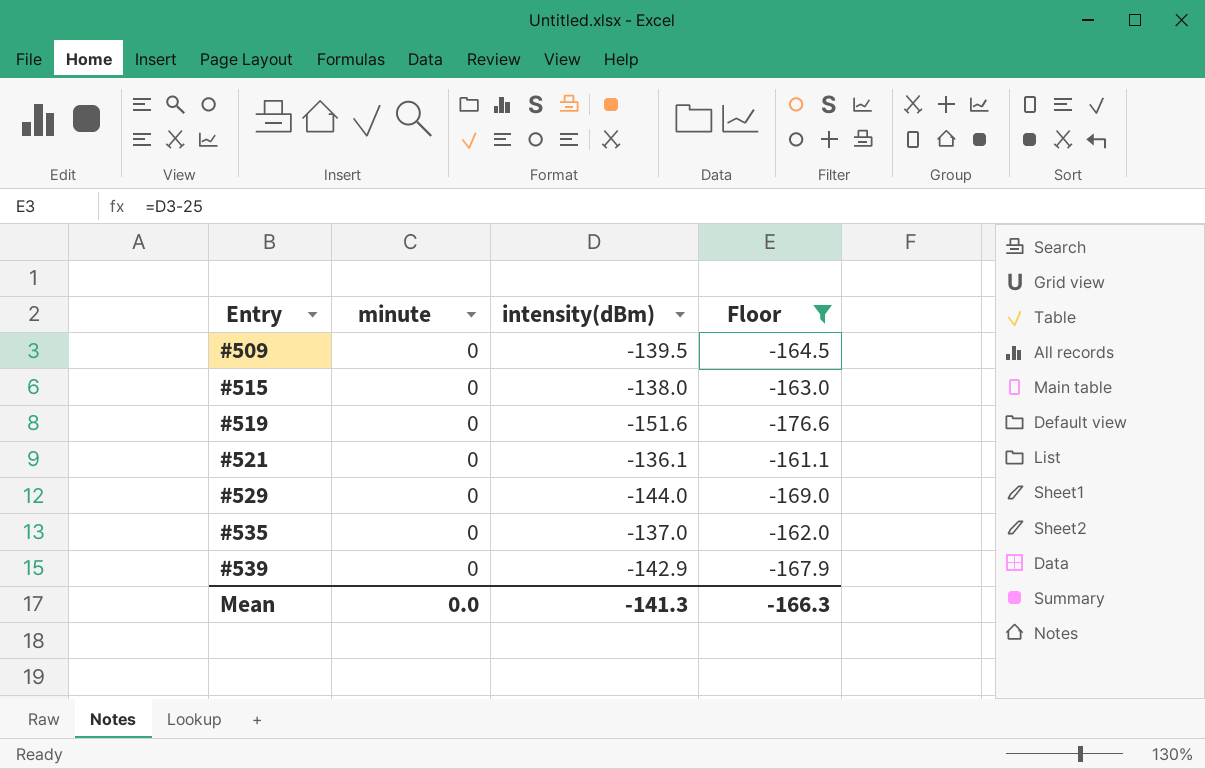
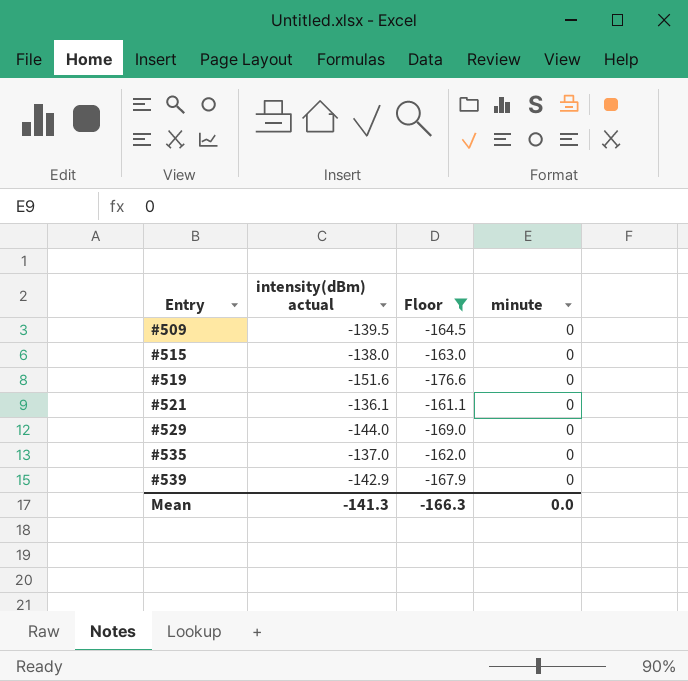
column name: intensity(dBm) -> intensity(dBm) actual
column minute | position: 2 -> 4

